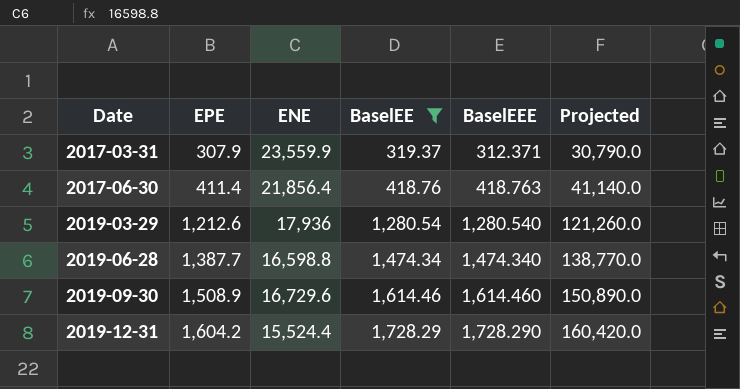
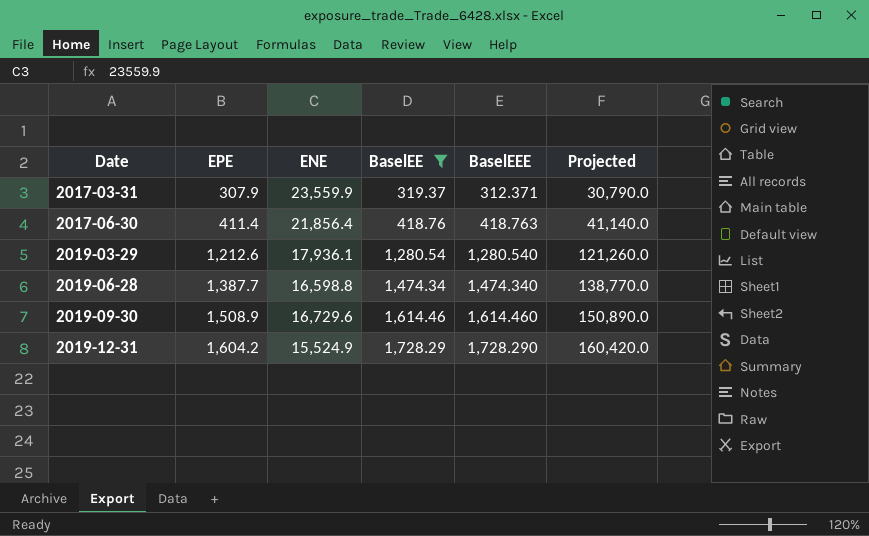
2019-03-29 | ENE: 17,936 -> 17,936.1
2019-12-31 | ENE: 15,524.4 -> 15,524.9

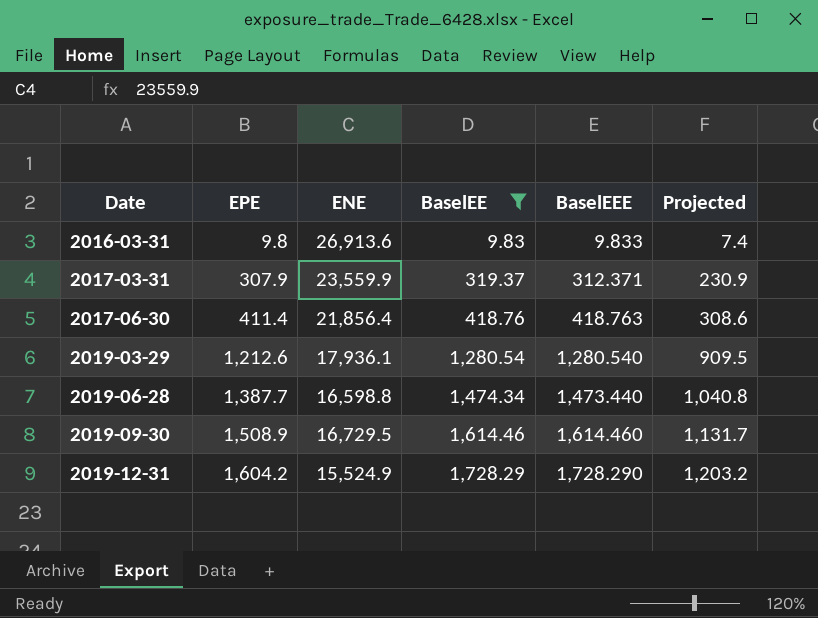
column Projected | formula: [EPE] * 100 -> [EPE] * 0.75
row 2016-03-31: none -> 9.8 | 26,913.6 | 9.83 | 9.833 | 7.4
2019-06-28 | BaselEEE: 1,474.340 -> 1,473.440
2019-09-30 | ENE: 16,729.6 -> 16,729.5

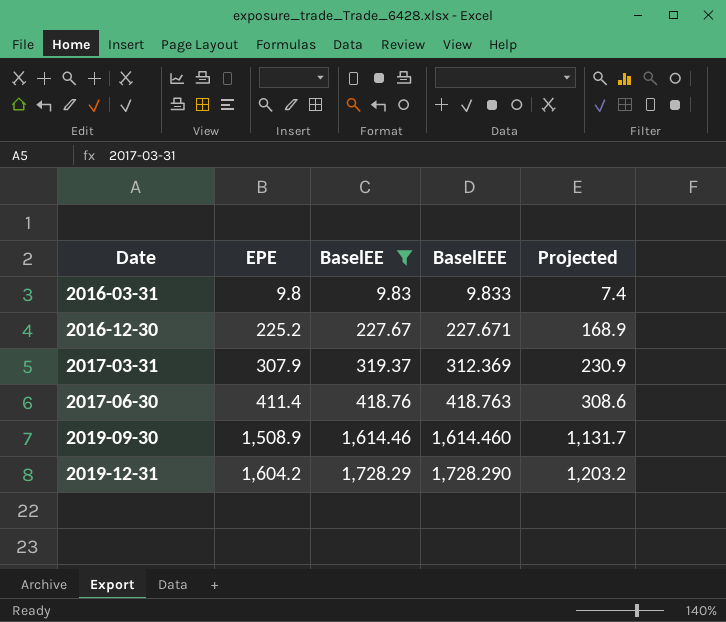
column ENE | position: 3 -> none
row 2019-03-29: 1,212.6 | 17,936.1 | 1,280.54 | 1,280.540 | 909.5 -> none
row 2019-06-28: 1,387.7 | 16,598.8 | 1,474.34 | 1,473.440 | 1,040.8 -> none
row 2016-12-30: none -> 225.2 | 227.67 | 227.671 | 168.9
2017-03-31 | BaselEEE: 312.371 -> 312.369

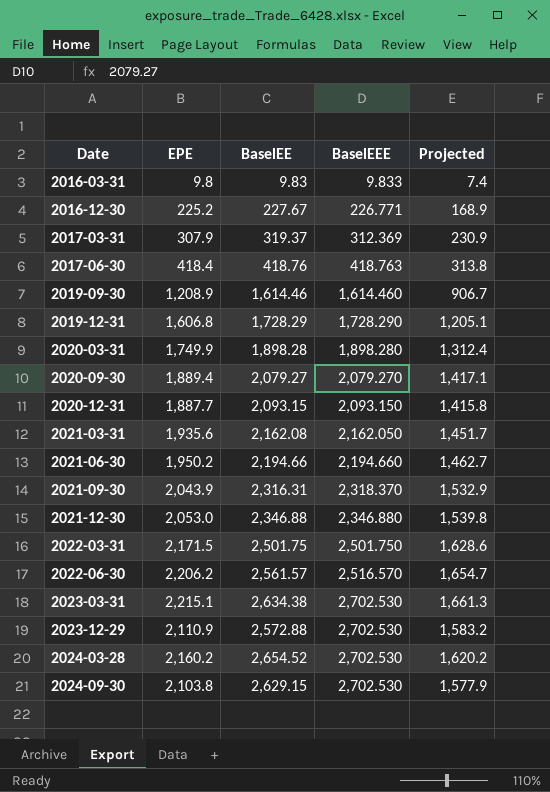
filter: BaselEE <= 1,728.29 -> none
2016-12-30 | BaselEEE: 227.671 -> 226.771
2017-06-30 | EPE: 411.4 -> 418.4
2017-06-30 | Projected: 308.6 -> 313.8
2019-09-30 | EPE: 1,508.9 -> 1,208.9
2019-09-30 | Projected: 1,131.7 -> 906.7
2019-12-31 | EPE: 1,604.2 -> 1,606.8
2019-12-31 | Projected: 1,203.2 -> 1,205.1

